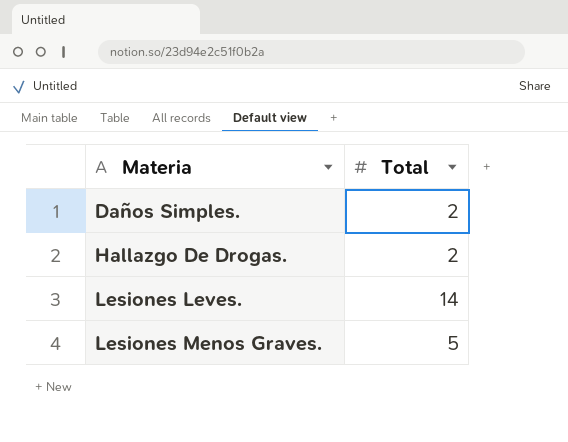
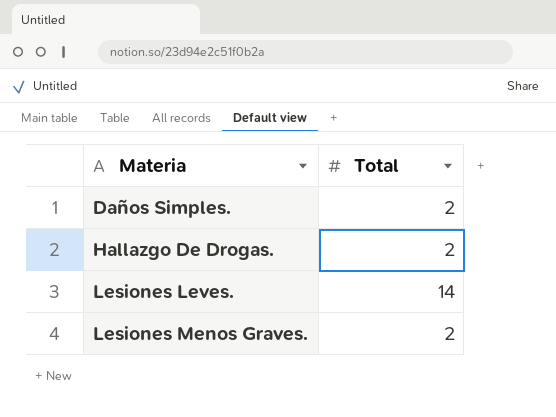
Lesiones Menos Graves. | Total: 5 -> 2

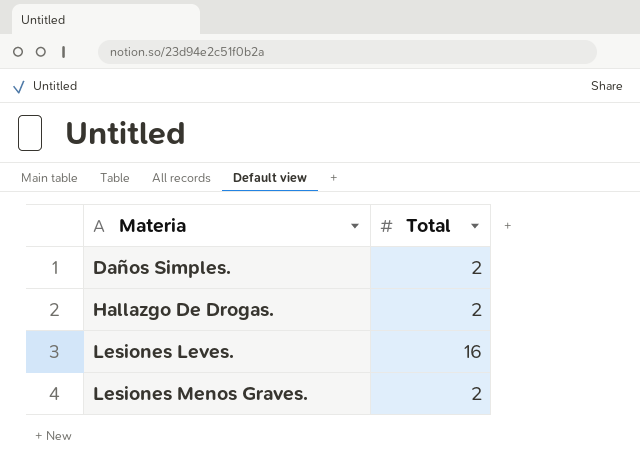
Lesiones Leves. | Total: 14 -> 16

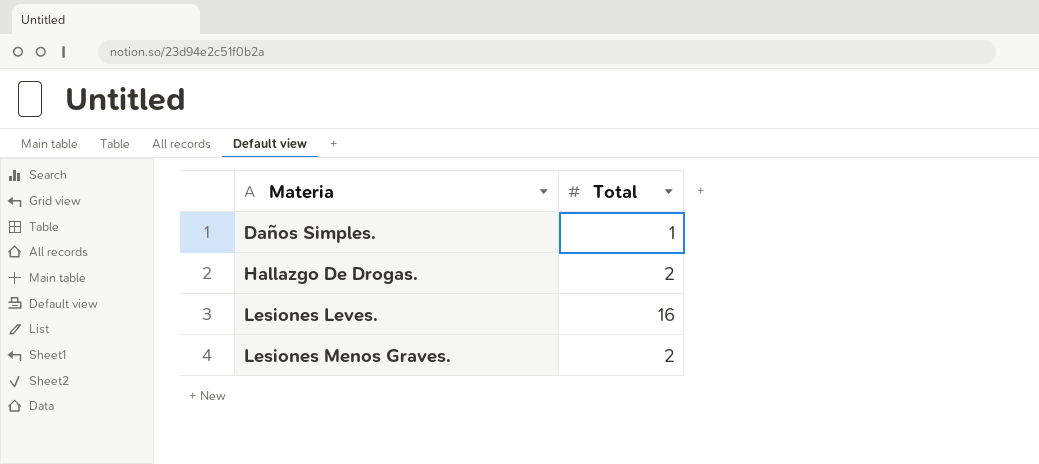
Daños Simples. | Total: 2 -> 1

